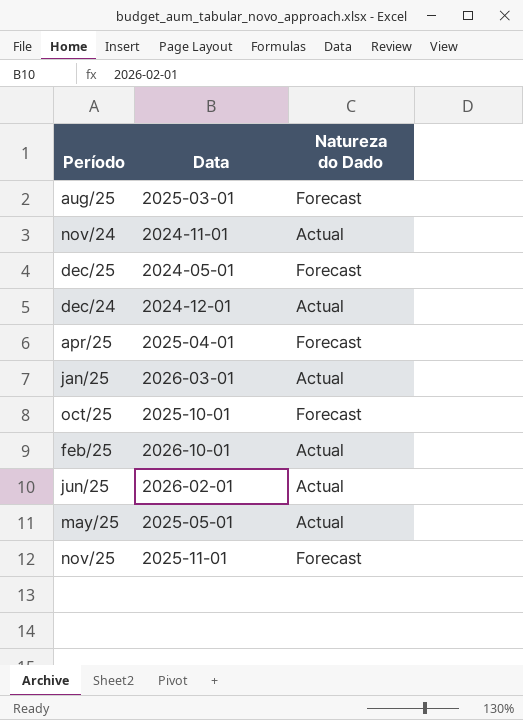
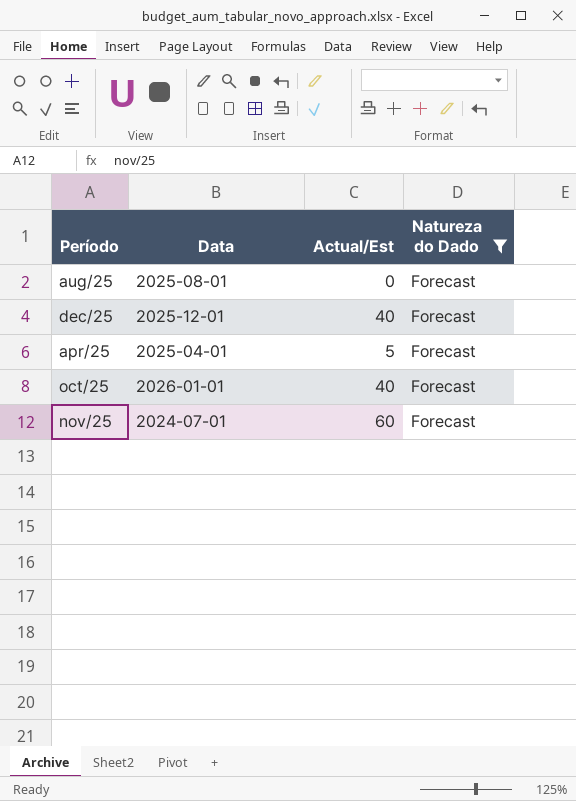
filter: none -> Natureza do Dado = Forecast
column Actual/Est | position: none -> 3
aug/25 | Data: 2025-03-01 -> 2025-08-01
dec/25 | Data: 2024-05-01 -> 2025-12-01
oct/25 | Data: 2025-10-01 -> 2026-01-01
nov/25 | Data: 2025-11-01 -> 2024-07-01

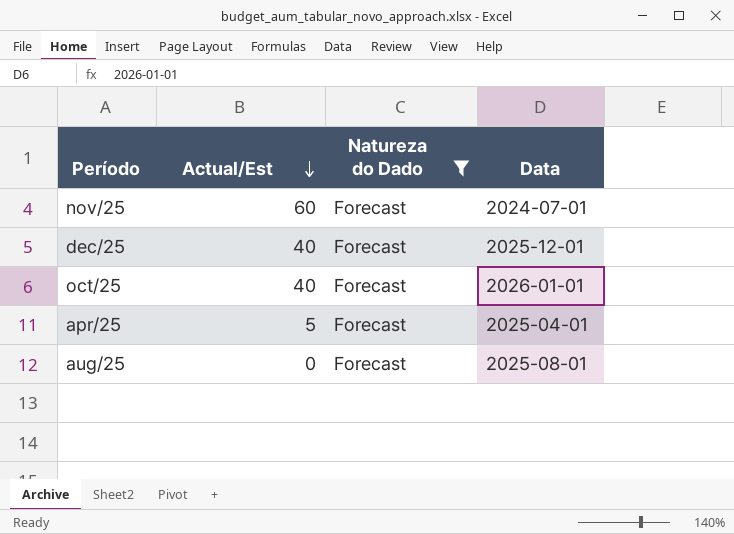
row order: none -> Actual/Est descending
column Data | position: 2 -> 4

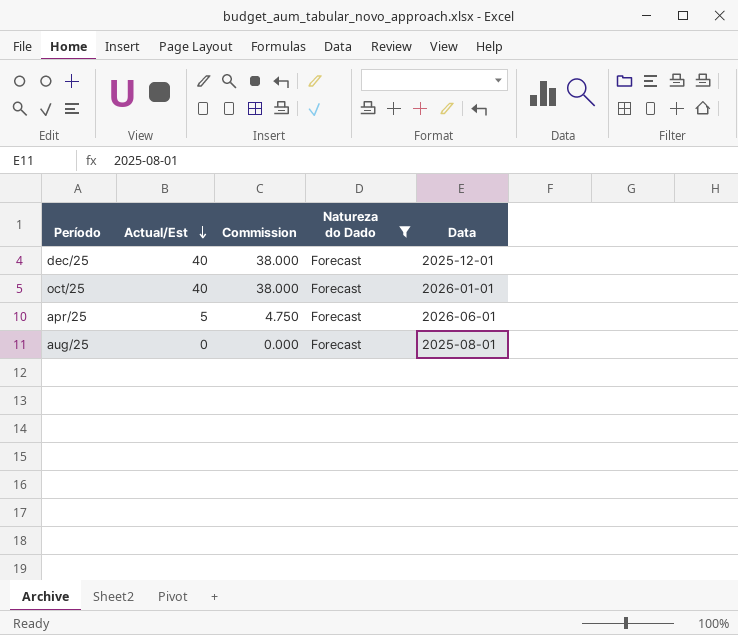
column Commission | formula: none -> [Actual/Est] * 0.95
row nov/25: 60 | Forecast | 2024-07-01 -> none
apr/25 | Data: 2025-04-01 -> 2026-06-01

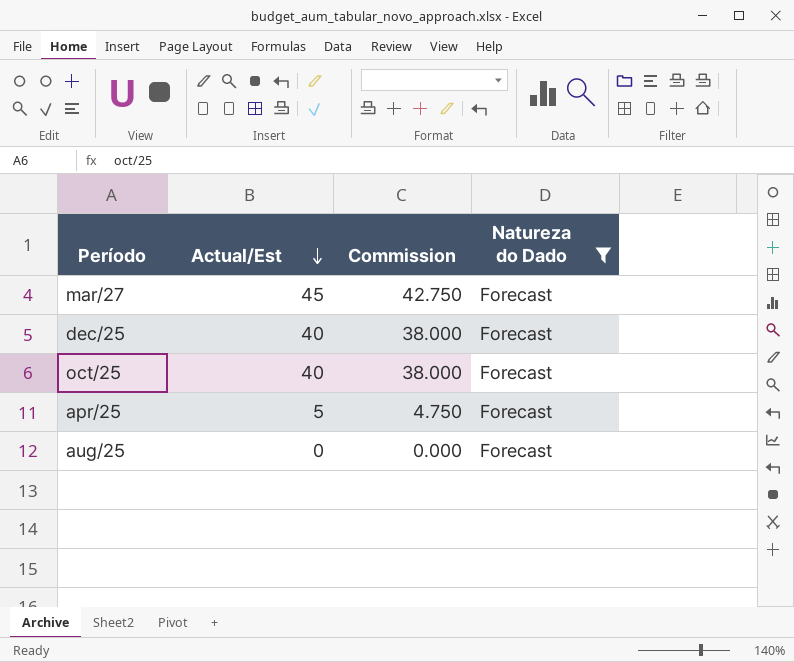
column Data | position: 5 -> none
row mar/27: none -> 45 | 42.750 | Forecast

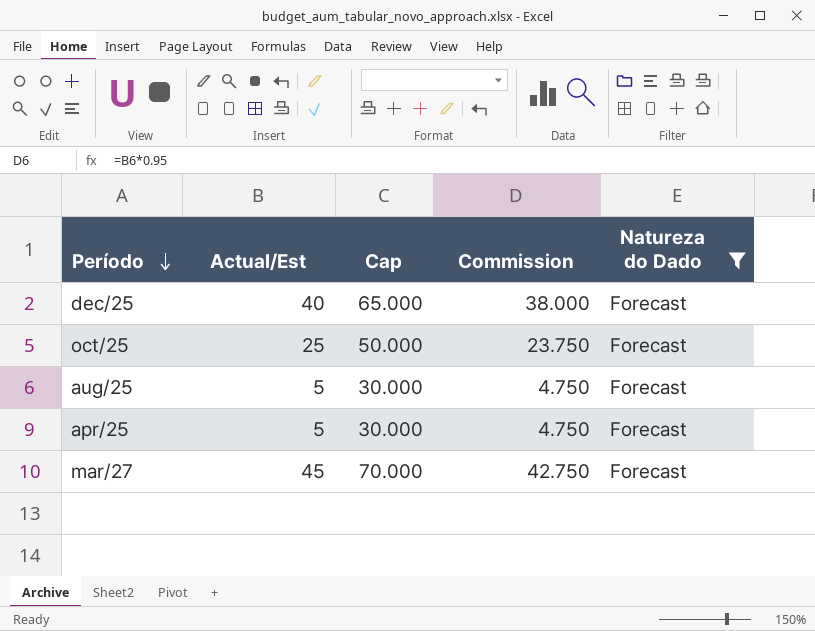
row order: Actual/Est descending -> Período descending
column Cap | formula: none -> [Actual/Est] + 25
oct/25 | Actual/Est: 40 -> 25
oct/25 | Commission: 38.000 -> 23.750
aug/25 | Actual/Est: 0 -> 5
aug/25 | Commission: 0.000 -> 4.750

